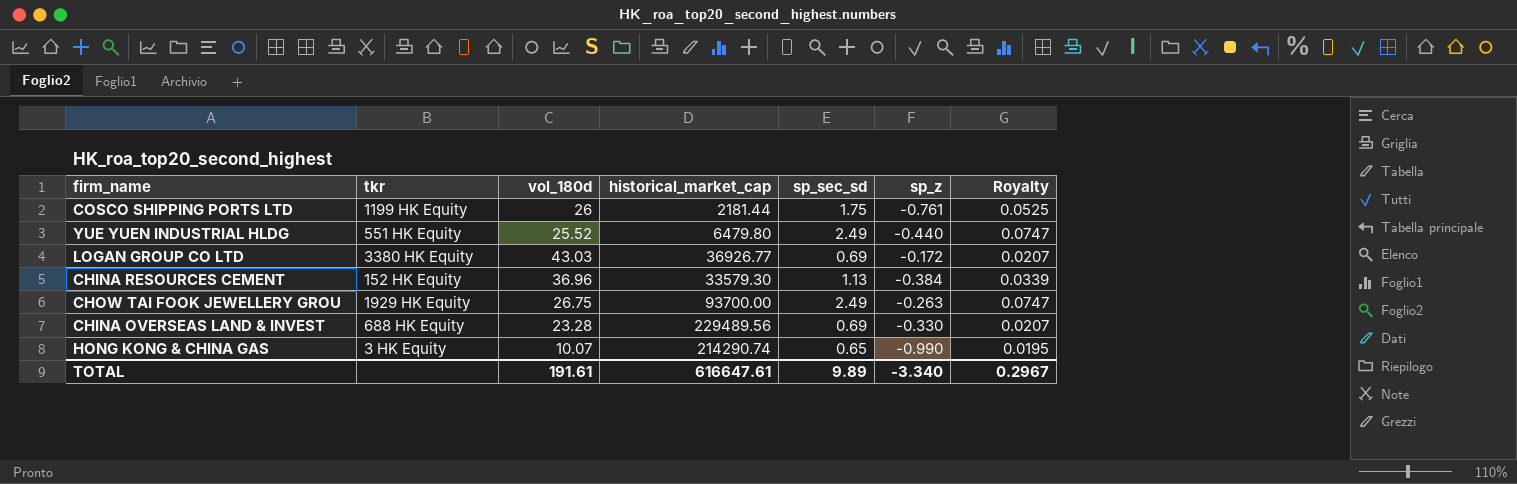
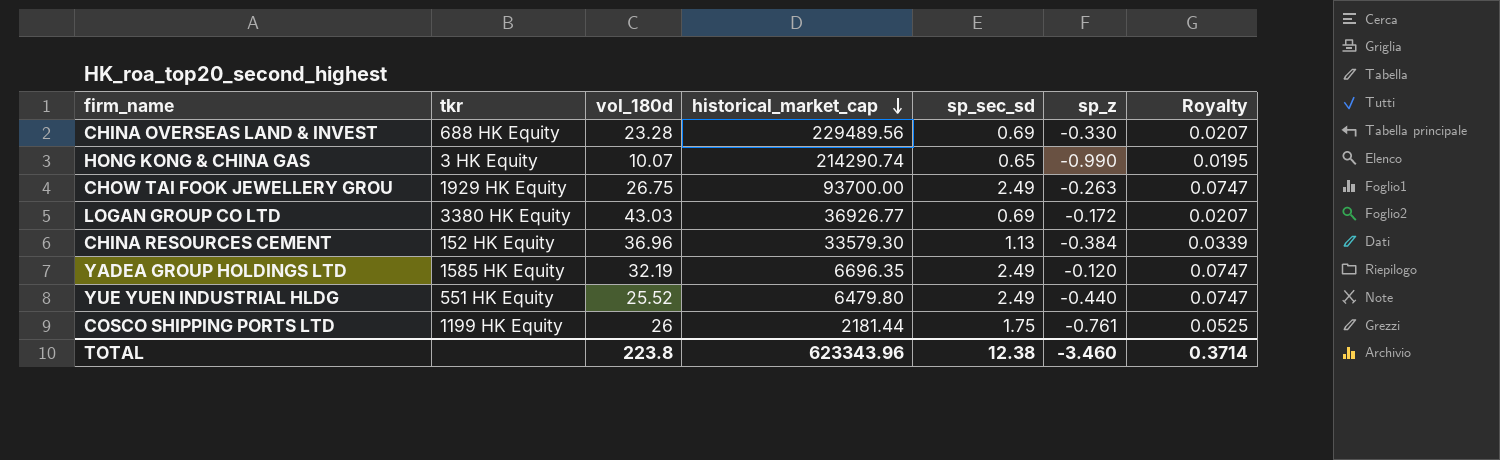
row order: none -> historical_market_cap descending
row YADEA GROUP HOLDINGS LTD: none -> 1585 HK Equity | 32.19 | 6696.35 | 2.49 | -0.120 | 0.0747
TOTAL | vol_180d: 191.61 -> 223.8
TOTAL | historical_market_cap: 616647.61 -> 623343.96
TOTAL | sp_sec_sd: 9.89 -> 12.38
TOTAL | sp_z: -3.340 -> -3.460
TOTAL | Royalty: 0.2967 -> 0.3714

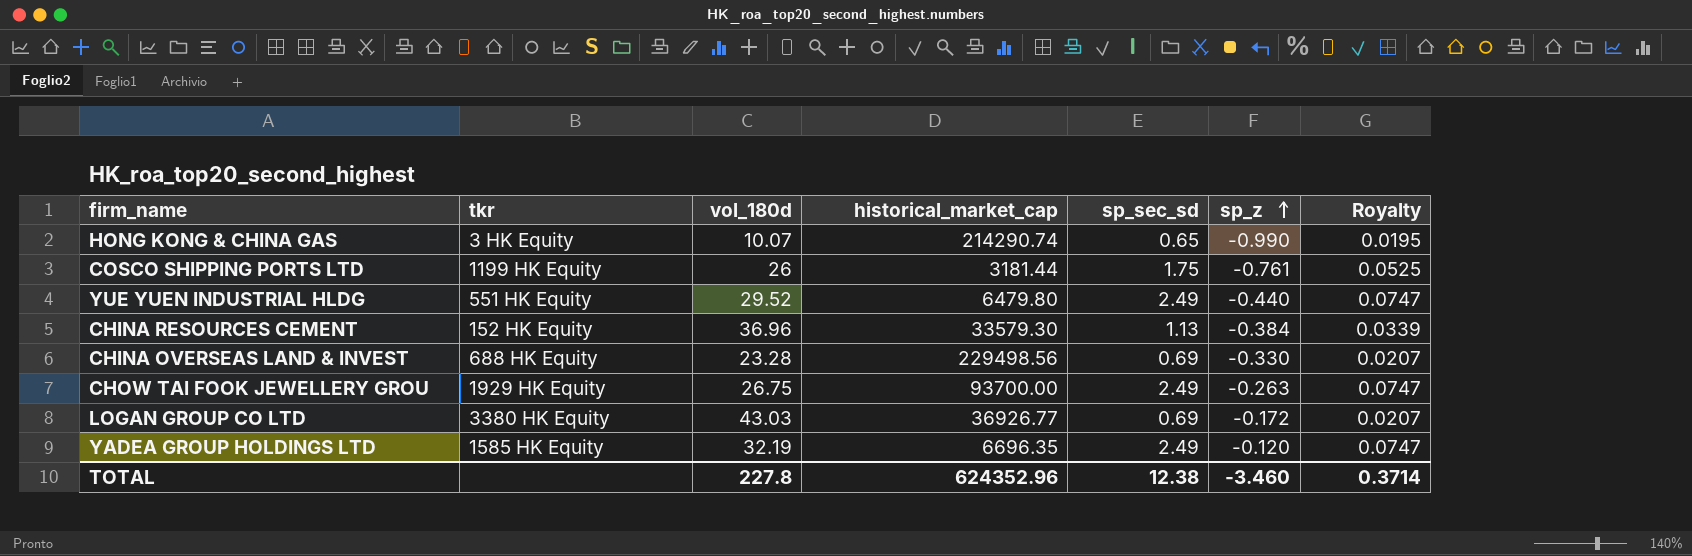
row order: historical_market_cap descending -> sp_z ascending
COSCO SHIPPING PORTS LTD | historical_market_cap: 2181.44 -> 3181.44
YUE YUEN INDUSTRIAL HLDG | vol_180d: 25.52 -> 29.52
CHINA OVERSEAS LAND & INVEST | historical_market_cap: 229489.56 -> 229498.56
TOTAL | vol_180d: 223.8 -> 227.8
TOTAL | historical_market_cap: 623343.96 -> 624352.96

